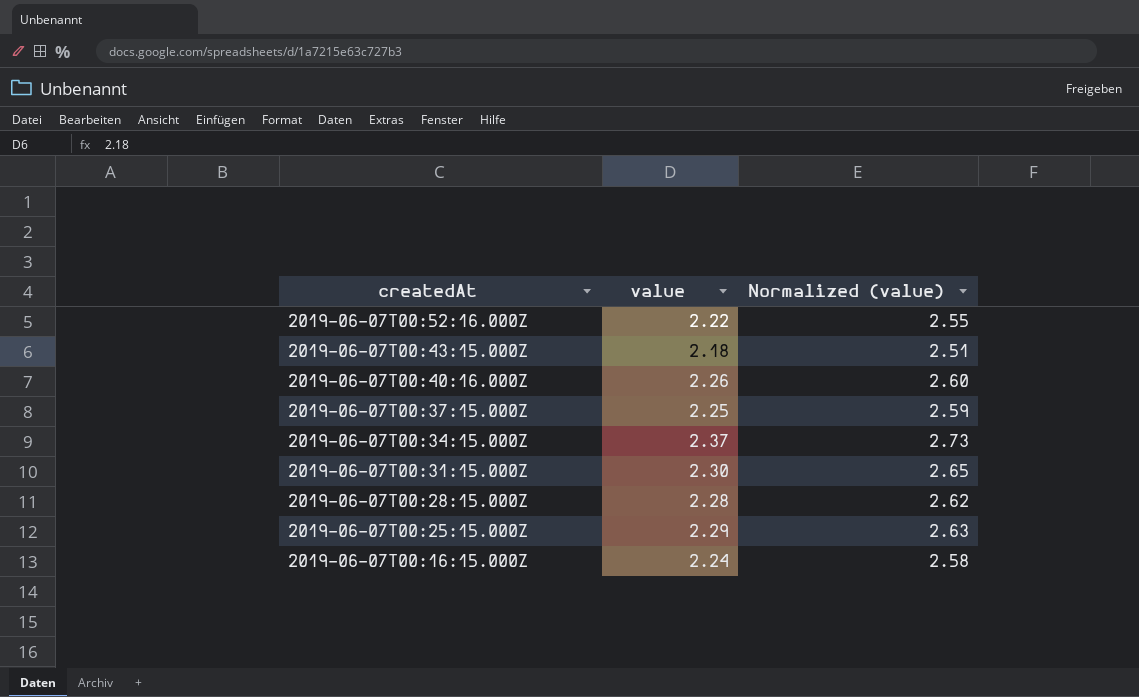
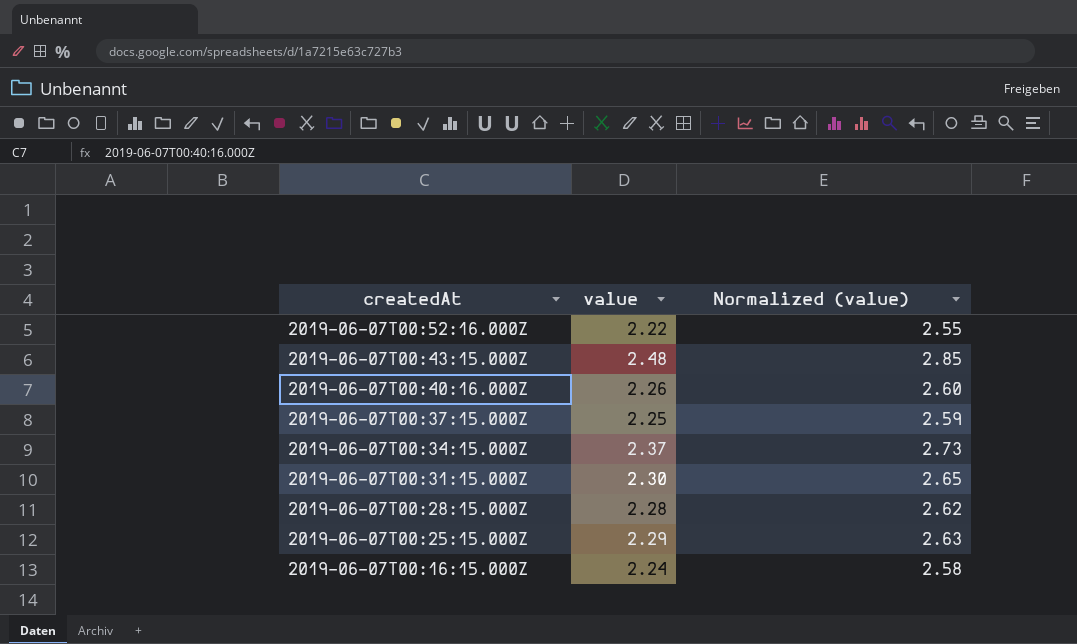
2019-06-07T00:43:15.000Z | value: 2.18 -> 2.48
2019-06-07T00:43:15.000Z | Normalized (value): 2.51 -> 2.85

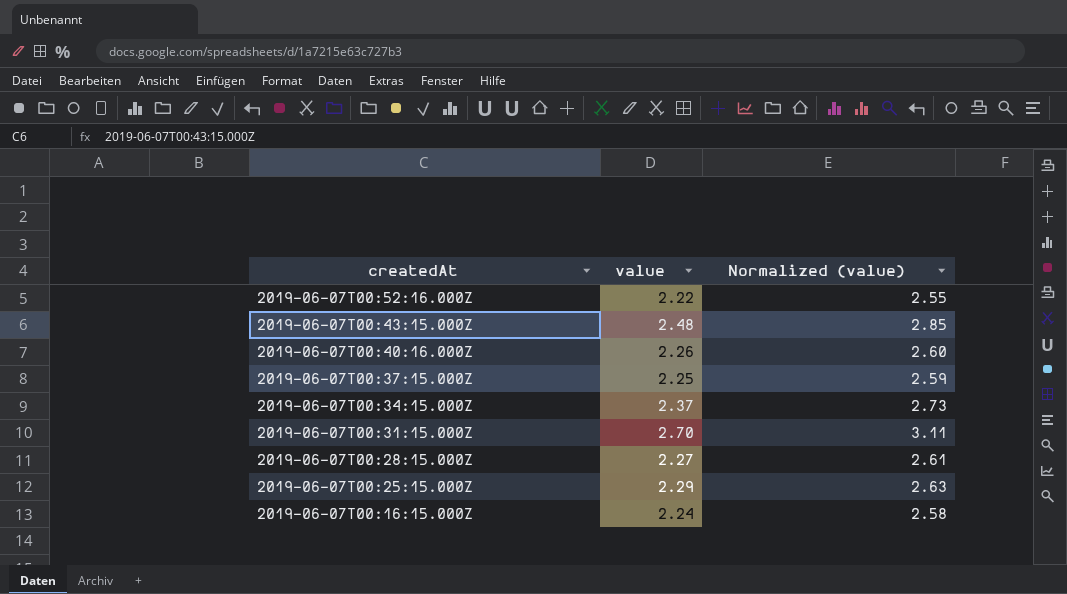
2019-06-07T00:31:15.000Z | value: 2.30 -> 2.70
2019-06-07T00:31:15.000Z | Normalized (value): 2.65 -> 3.11
2019-06-07T00:28:15.000Z | value: 2.28 -> 2.27
2019-06-07T00:28:15.000Z | Normalized (value): 2.62 -> 2.61

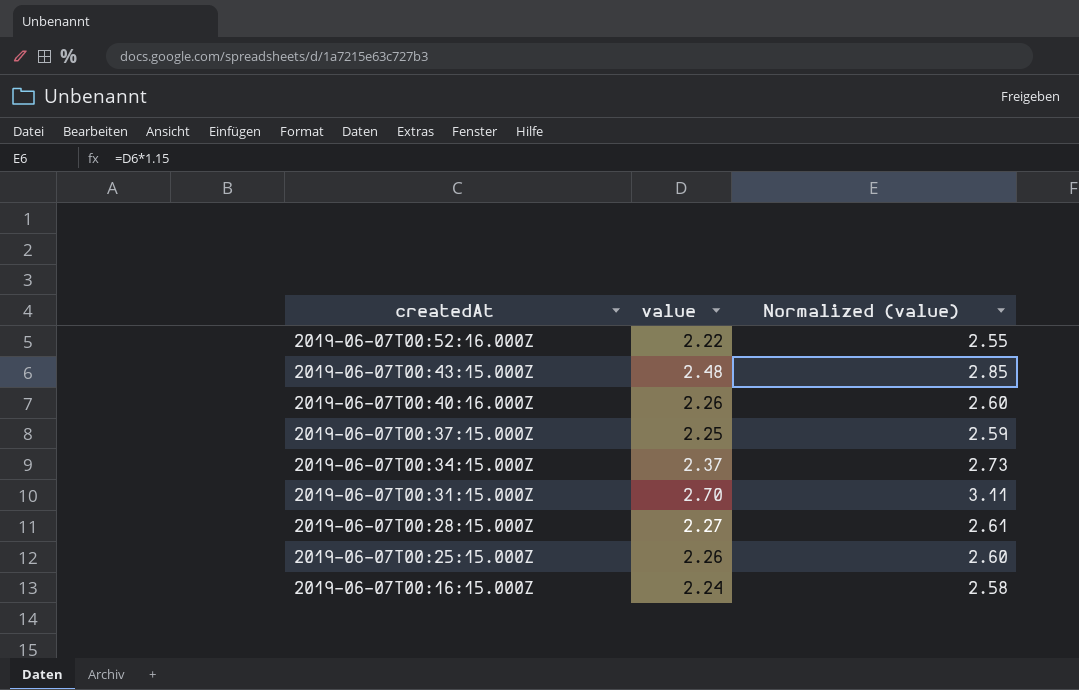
2019-06-07T00:25:15.000Z | value: 2.29 -> 2.26
2019-06-07T00:25:15.000Z | Normalized (value): 2.63 -> 2.60

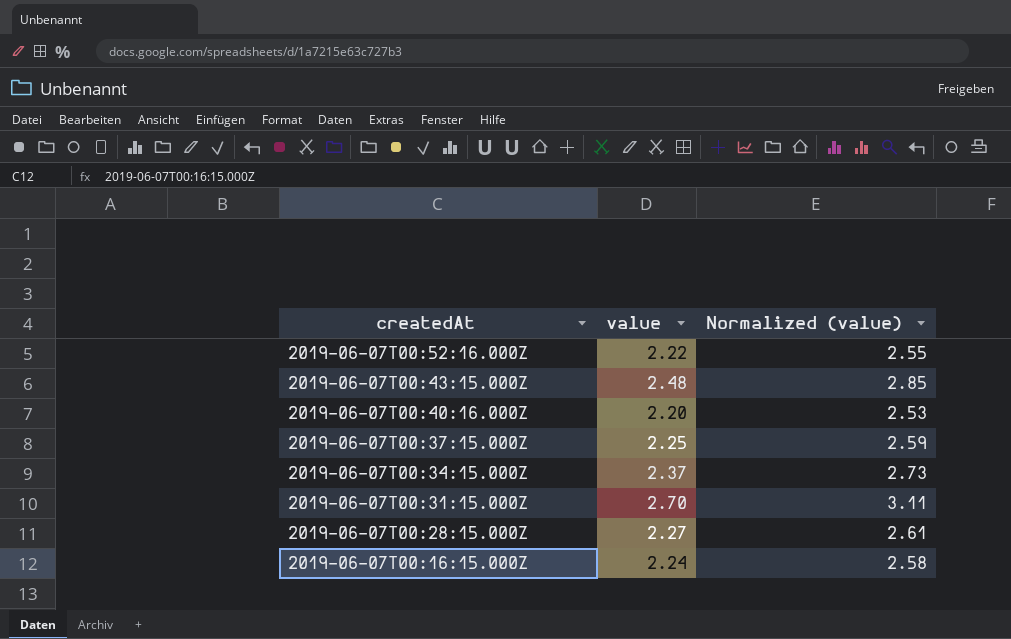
row 2019-06-07T00:25:15.000Z: 2.26 | 2.60 -> none
2019-06-07T00:40:16.000Z | value: 2.26 -> 2.20
2019-06-07T00:40:16.000Z | Normalized (value): 2.60 -> 2.53

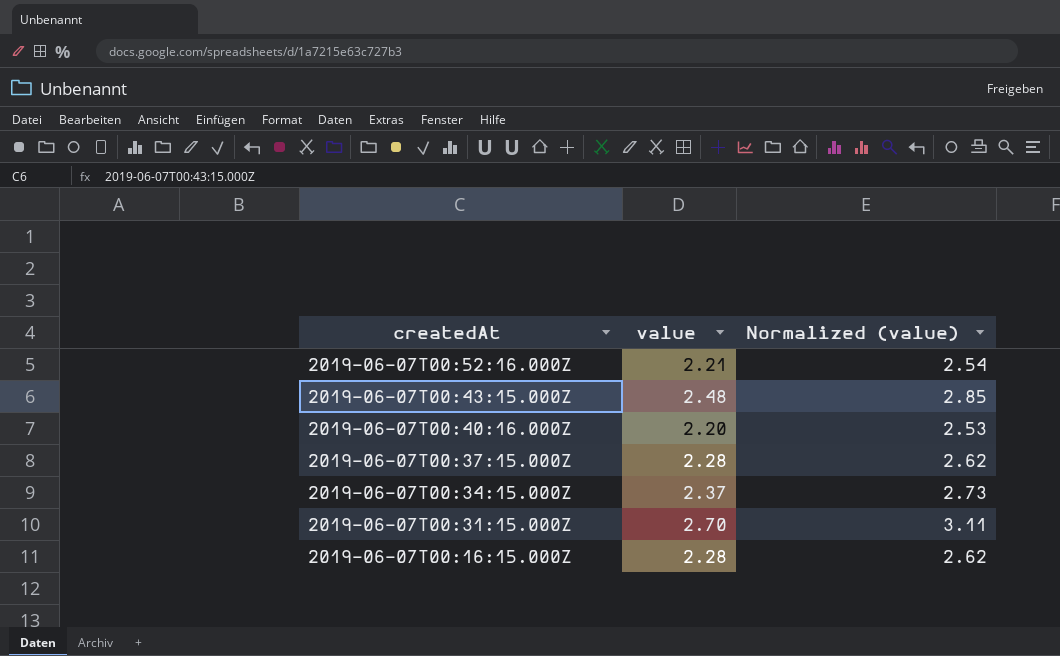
row 2019-06-07T00:28:15.000Z: 2.27 | 2.61 -> none
2019-06-07T00:52:16.000Z | value: 2.22 -> 2.21
2019-06-07T00:52:16.000Z | Normalized (value): 2.55 -> 2.54
2019-06-07T00:37:15.000Z | value: 2.25 -> 2.28
2019-06-07T00:37:15.000Z | Normalized (value): 2.59 -> 2.62
2019-06-07T00:16:15.000Z | value: 2.24 -> 2.28
2019-06-07T00:16:15.000Z | Normalized (value): 2.58 -> 2.62

